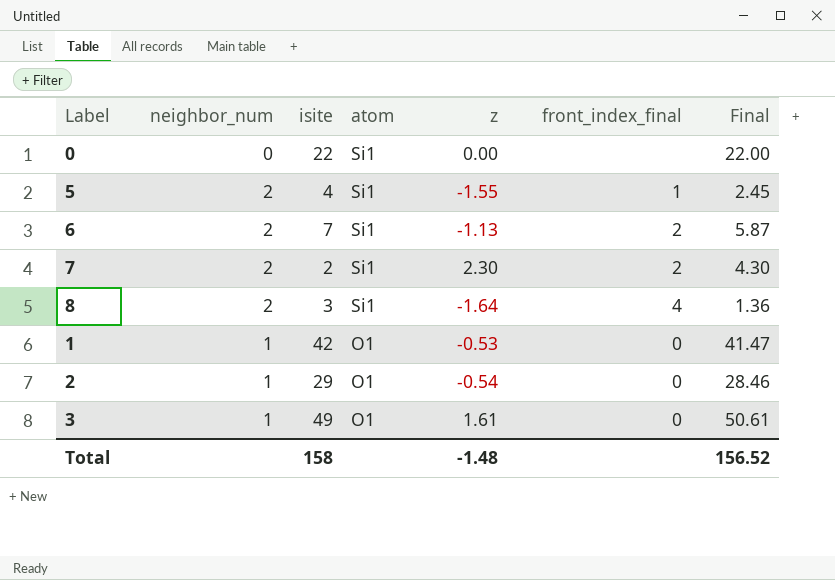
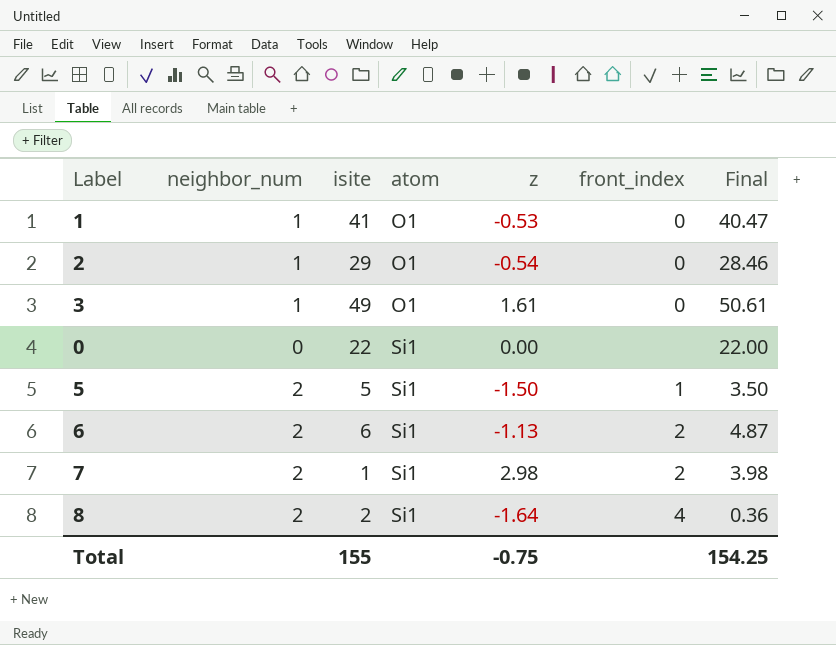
row order: atom descending -> atom ascending
column name: front_index_final -> front_index
1 | isite: 42 -> 41
1 | Final: 41.47 -> 40.47
5 | isite: 4 -> 5
5 | z: -1.55 -> -1.50
5 | Final: 2.45 -> 3.50
6 | isite: 7 -> 6
6 | Final: 5.87 -> 4.87
7 | isite: 2 -> 1
7 | z: 2.30 -> 2.98
7 | Final: 4.30 -> 3.98
8 | isite: 3 -> 2
8 | Final: 1.36 -> 0.36
Total | isite: 158 -> 155
Total | z: -1.48 -> -0.75
Total | Final: 156.52 -> 154.25

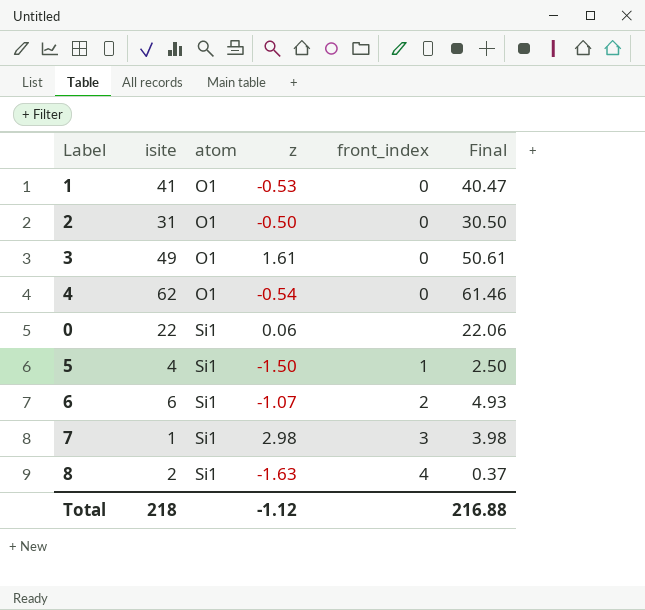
column neighbor_num | position: 2 -> none
2 | isite: 29 -> 31
2 | z: -0.54 -> -0.50
2 | Final: 28.46 -> 30.50
row 4: none -> 62 | O1 | -0.54 | 0 | 61.46
0 | z: 0.00 -> 0.06
0 | Final: 22.00 -> 22.06
5 | isite: 5 -> 4
5 | Final: 3.50 -> 2.50
6 | z: -1.13 -> -1.07
6 | Final: 4.87 -> 4.93
7 | front_index: 2 -> 3
8 | z: -1.64 -> -1.63
8 | Final: 0.36 -> 0.37
Total | isite: 155 -> 218
Total | z: -0.75 -> -1.12
Total | Final: 154.25 -> 216.88

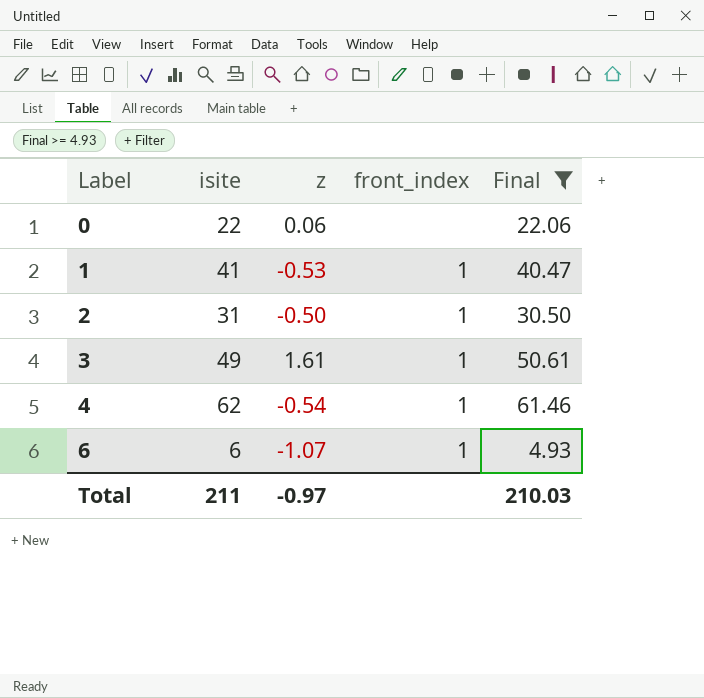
filter: none -> Final >= 4.93
row order: atom ascending -> Label ascending
column atom | position: 3 -> none
1 | front_index: 0 -> 1
2 | front_index: 0 -> 1
3 | front_index: 0 -> 1
4 | front_index: 0 -> 1
6 | front_index: 2 -> 1
Total | isite: 218 -> 211
Total | z: -1.12 -> -0.97
Total | Final: 216.88 -> 210.03

